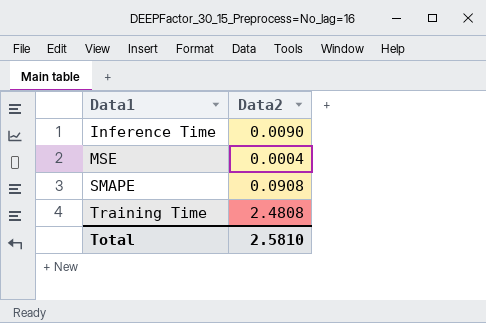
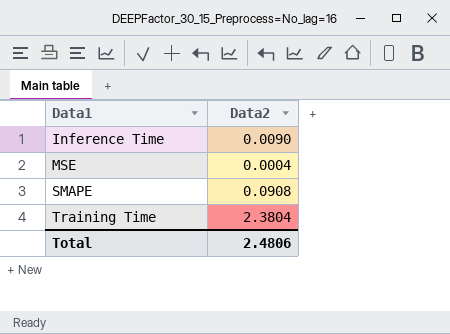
Training Time | Data2: 2.4808 -> 2.3804
Total | Data2: 2.5810 -> 2.4806

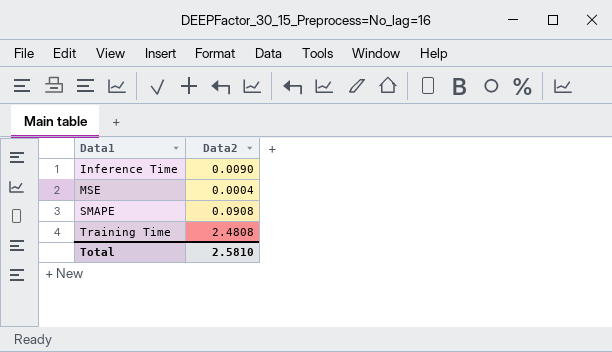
Training Time | Data2: 2.3804 -> 2.4808
Total | Data2: 2.4806 -> 2.5810

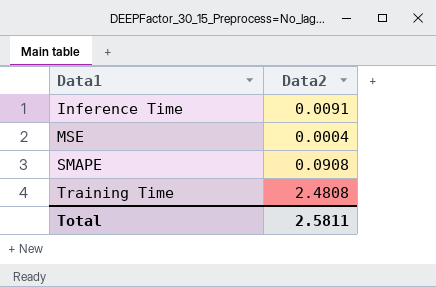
Inference Time | Data2: 0.0090 -> 0.0091
Total | Data2: 2.5810 -> 2.5811

